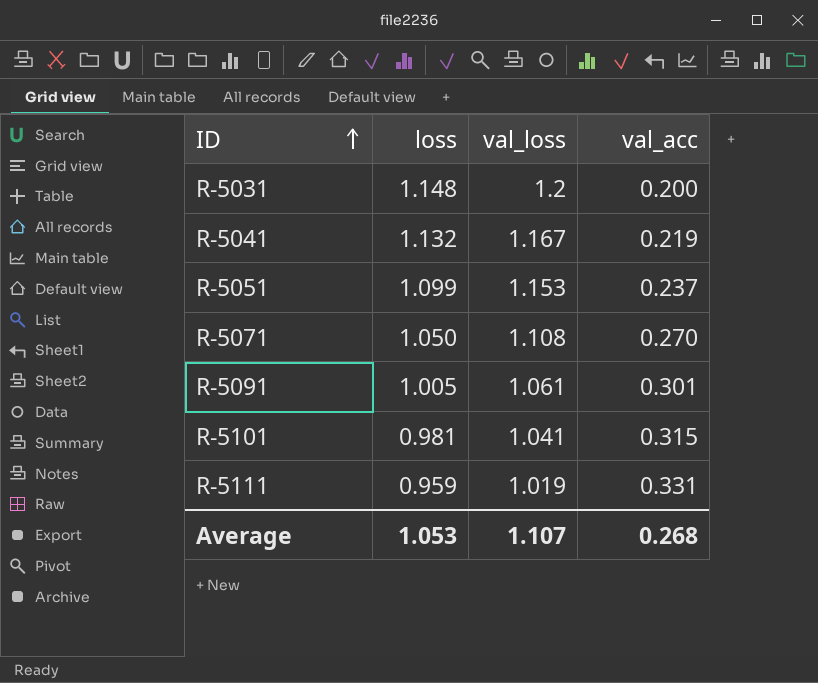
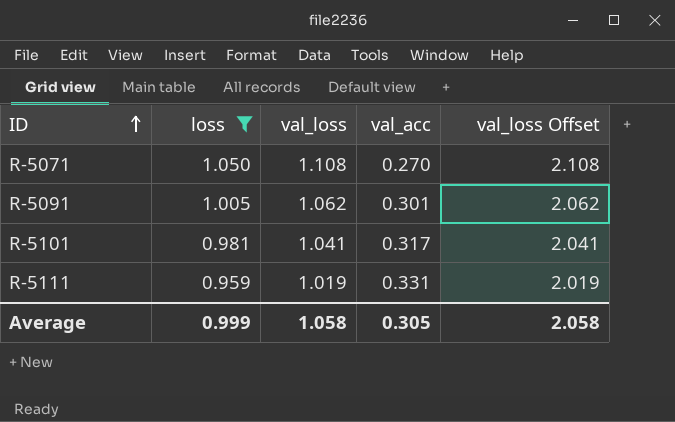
filter: none -> loss <= 1.050
column val_loss Offset | formula: none -> [val_loss] + 1
R-5091 | val_loss: 1.061 -> 1.062
R-5101 | val_acc: 0.315 -> 0.317
Average | loss: 1.053 -> 0.999
Average | val_loss: 1.107 -> 1.058
Average | val_acc: 0.268 -> 0.305

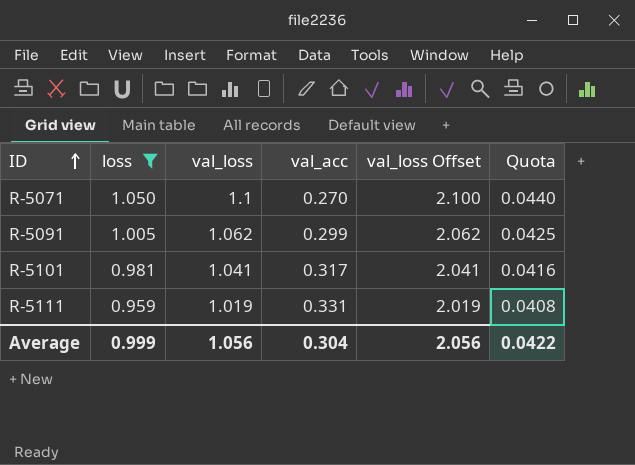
column Quota | formula: none -> [val_loss] * 0.04
R-5071 | val_loss: 1.108 -> 1.1
R-5071 | val_loss Offset: 2.108 -> 2.100
R-5091 | val_acc: 0.301 -> 0.299
Average | val_loss: 1.058 -> 1.056
Average | val_acc: 0.305 -> 0.304
Average | val_loss Offset: 2.058 -> 2.056

